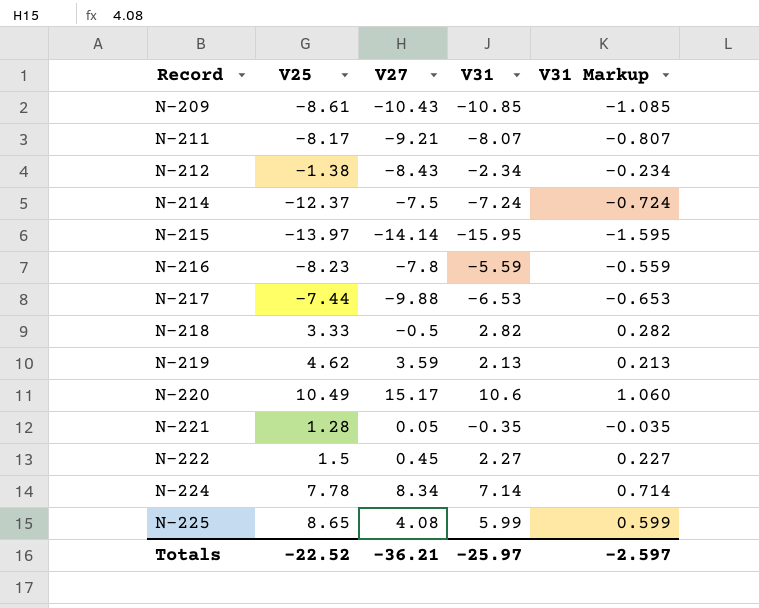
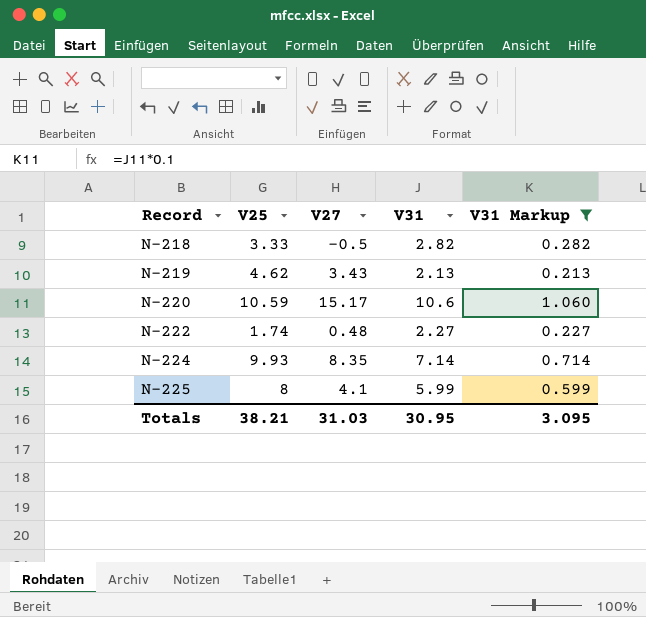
filter: none -> V31 Markup >= 0.213
N-219 | V27: 3.59 -> 3.43
N-220 | V25: 10.49 -> 10.59
N-222 | V25: 1.5 -> 1.74
N-222 | V27: 0.45 -> 0.48
N-224 | V25: 7.78 -> 9.93
N-224 | V27: 8.34 -> 8.35
N-225 | V25: 8.65 -> 8
N-225 | V27: 4.08 -> 4.1
Totals | V25: -22.52 -> 38.21
Totals | V27: -36.21 -> 31.03
Totals | V31: -25.97 -> 30.95
Totals | V31 Markup: -2.597 -> 3.095

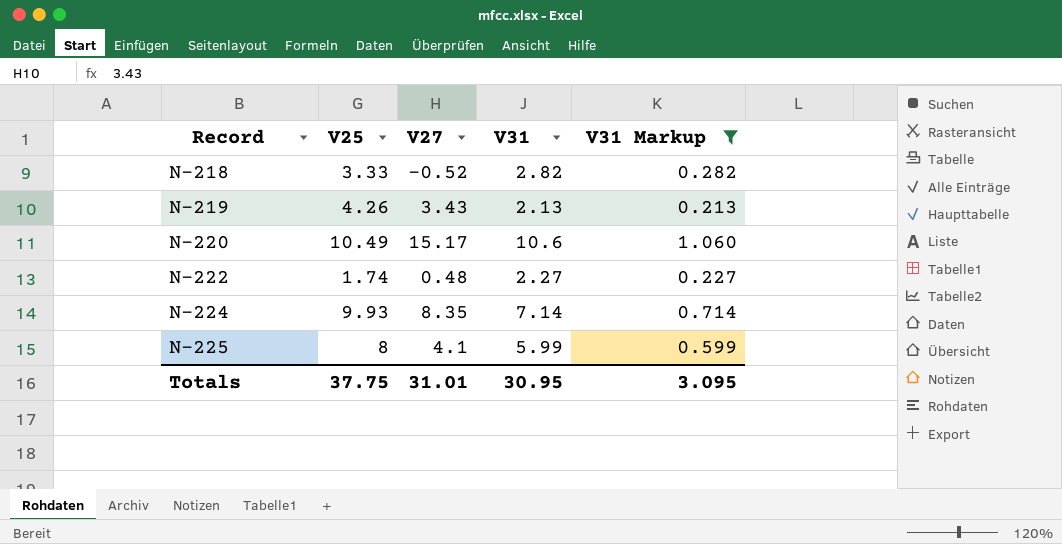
N-218 | V27: -0.5 -> -0.52
N-219 | V25: 4.62 -> 4.26
N-220 | V25: 10.59 -> 10.49
Totals | V25: 38.21 -> 37.75
Totals | V27: 31.03 -> 31.01

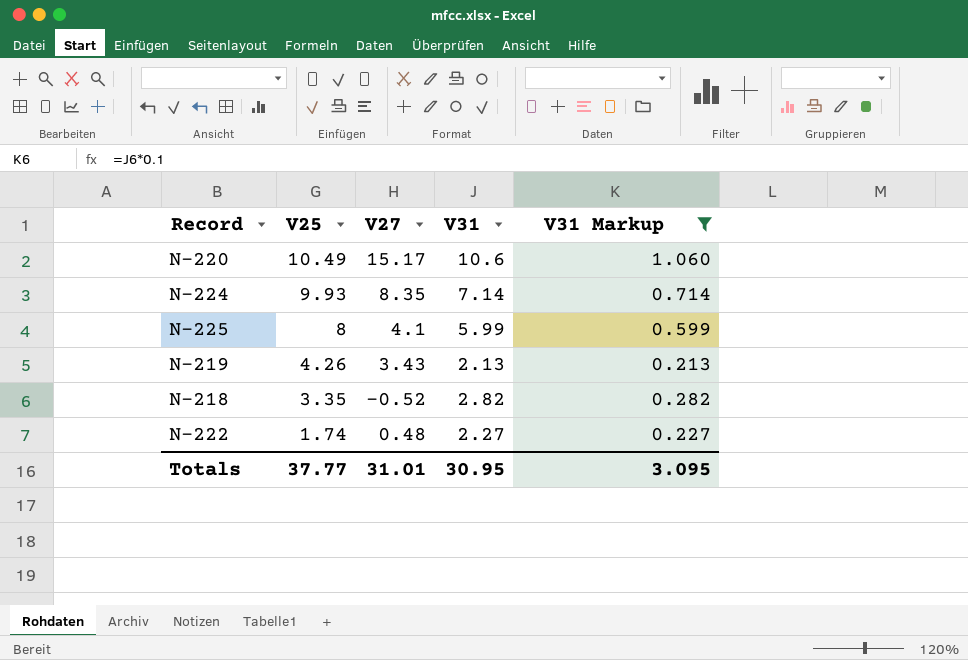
row order: Record ascending -> V25 descending
N-218 | V25: 3.33 -> 3.35
Totals | V25: 37.75 -> 37.77

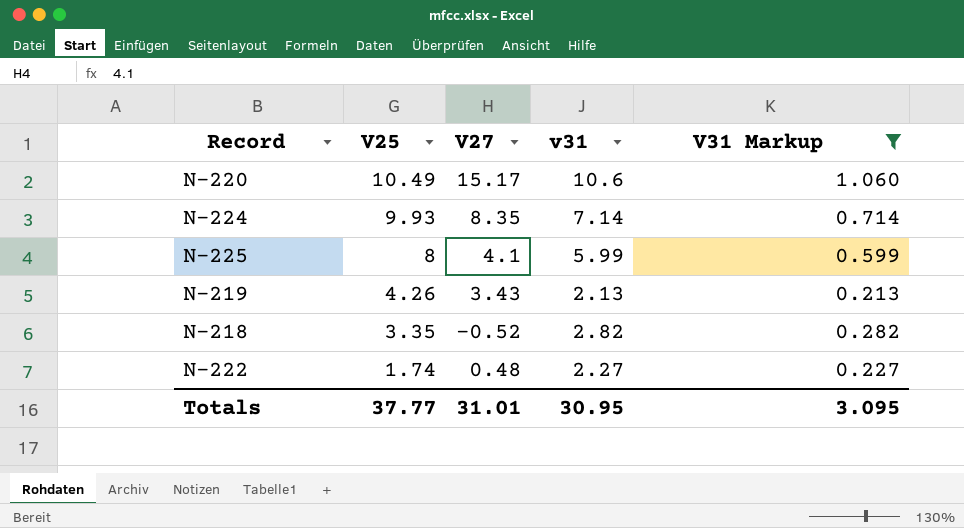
column name: V31 -> v31

